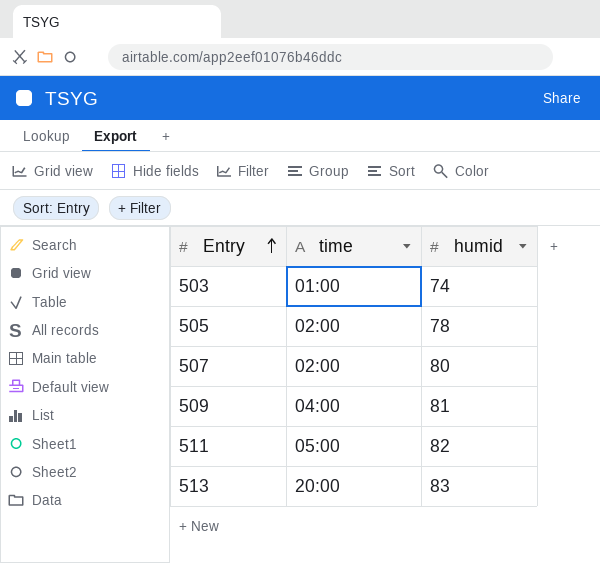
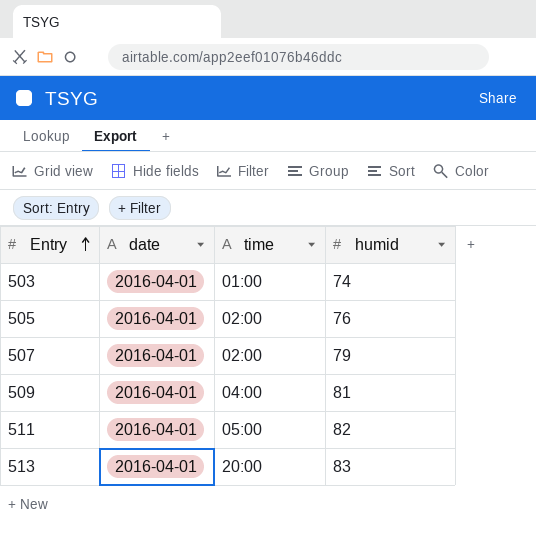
column date | position: none -> 2
505 | humid: 78 -> 76
507 | humid: 80 -> 79

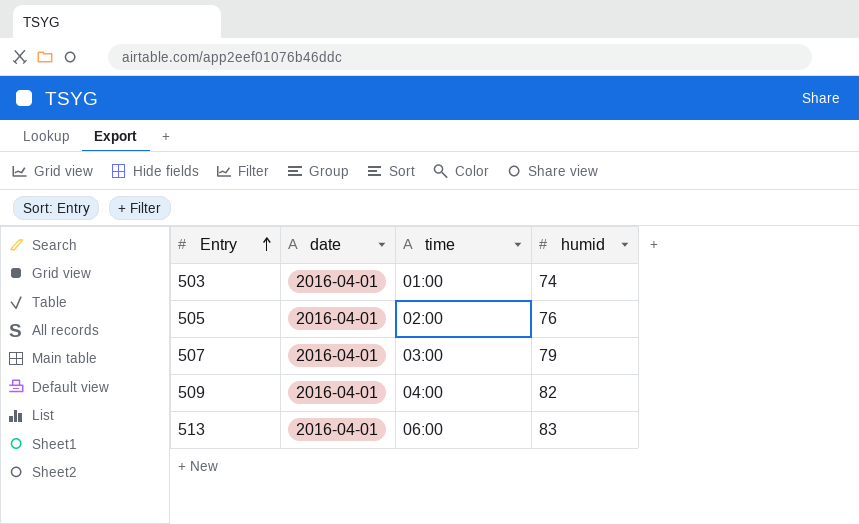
row 511: 2016-04-01 | 05:00 | 82 -> none
507 | time: 02:00 -> 03:00
509 | humid: 81 -> 82
513 | time: 20:00 -> 06:00

